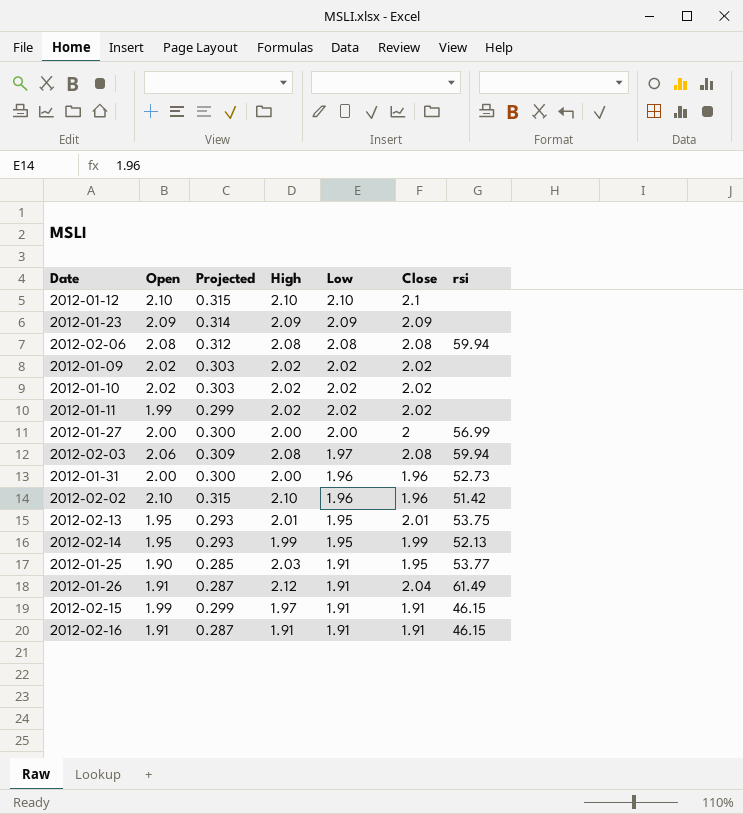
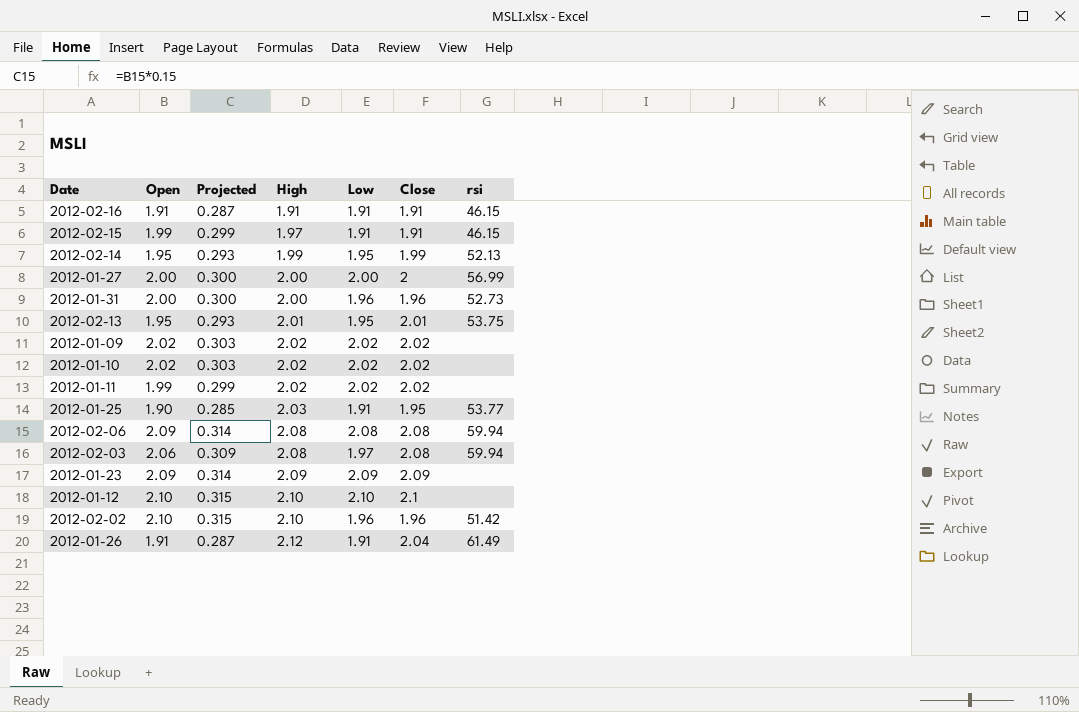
row order: Low descending -> High ascending
2012-02-06 | Open: 2.08 -> 2.09
2012-02-06 | Projected: 0.312 -> 0.314

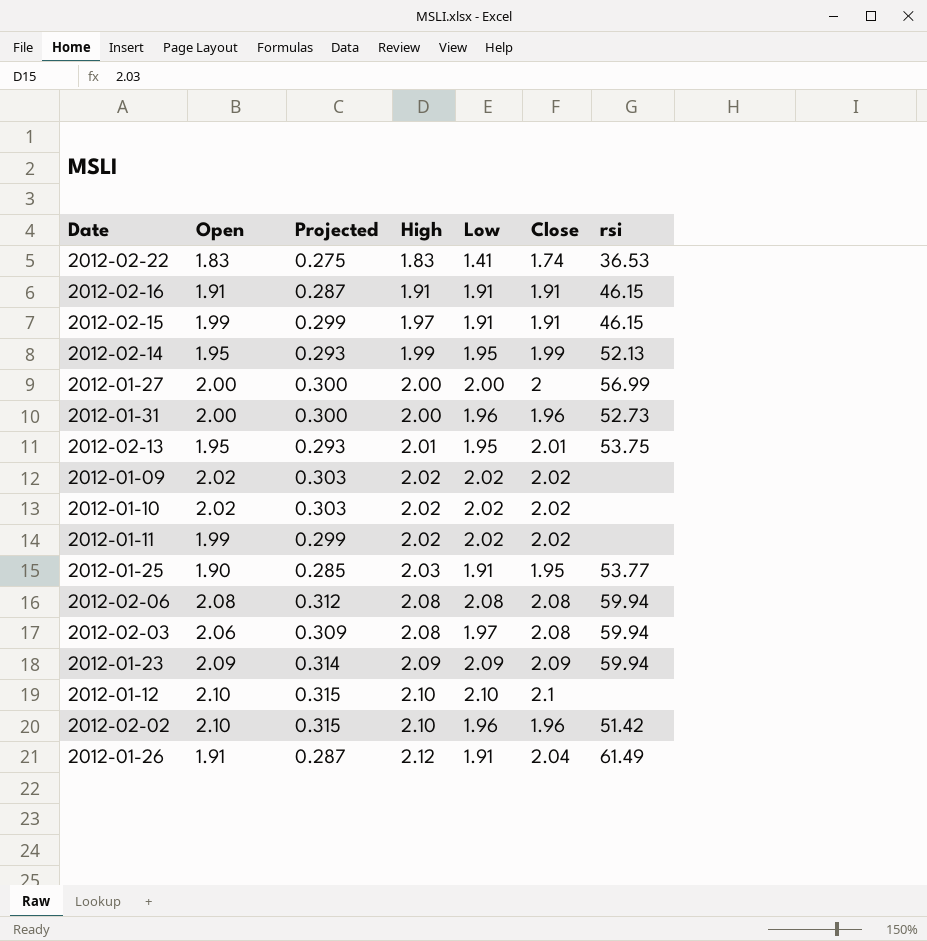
row 2012-02-22: none -> 1.83 | 0.275 | 1.83 | 1.41 | 1.74 | 36.53
2012-02-06 | Open: 2.09 -> 2.08
2012-02-06 | Projected: 0.314 -> 0.312
2012-01-23 | rsi: none -> 59.94

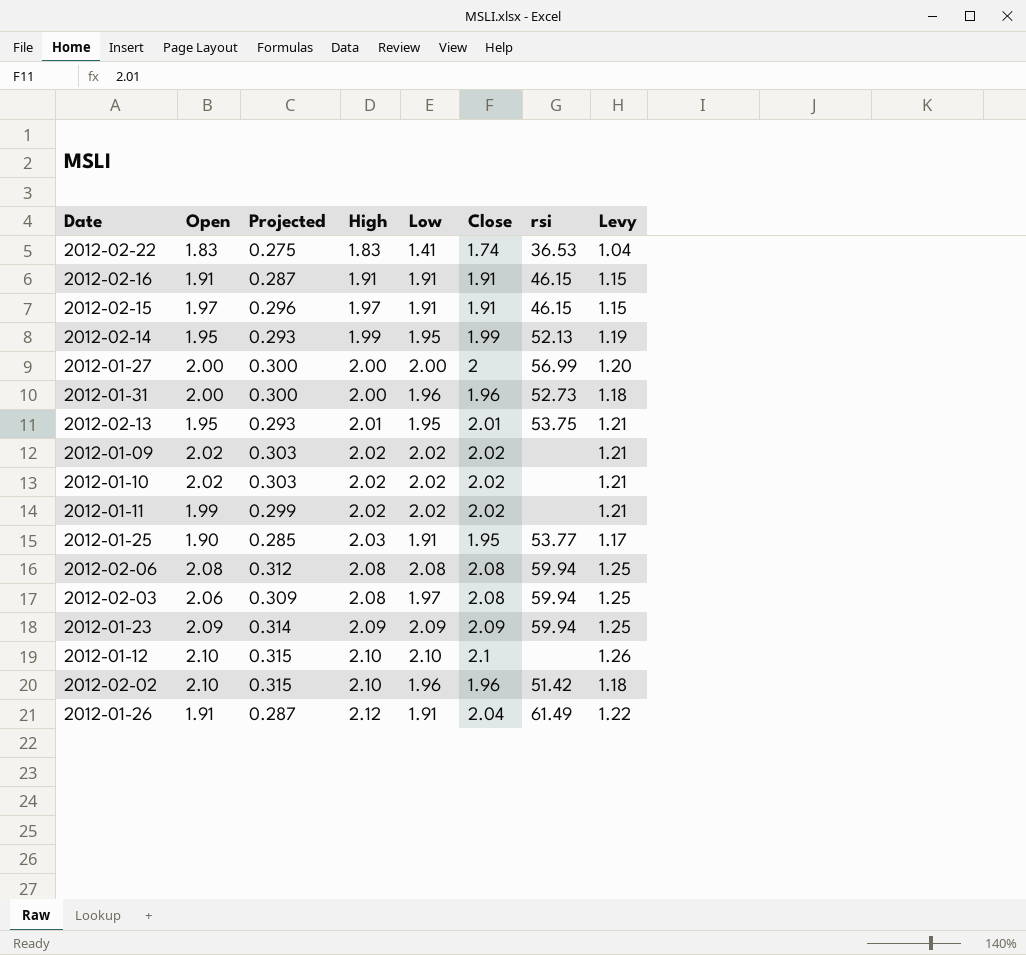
column Levy | formula: none -> [Close] * 0.6
2012-02-15 | Open: 1.99 -> 1.97
2012-02-15 | Projected: 0.299 -> 0.296

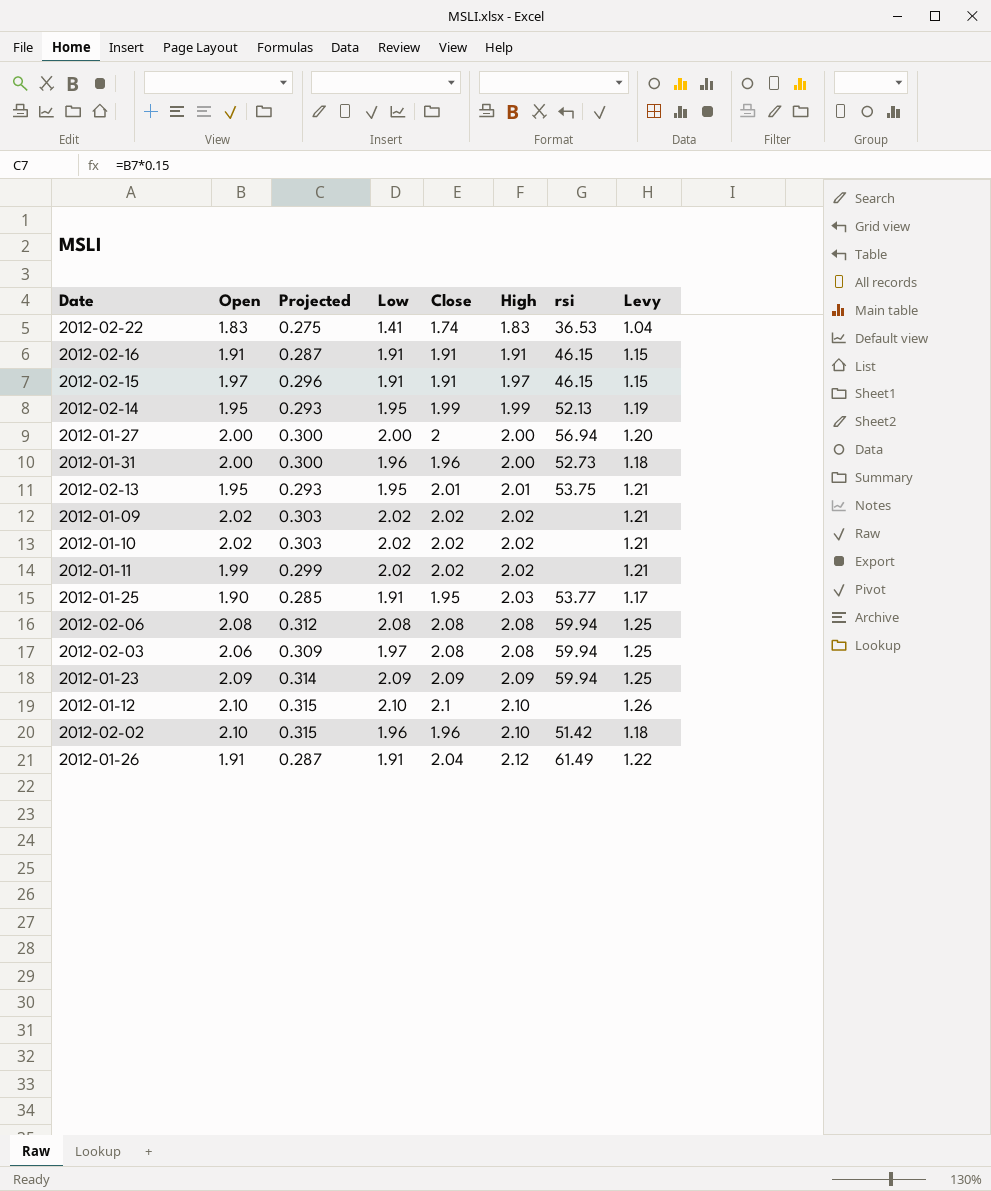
column High | position: 4 -> 6
2012-01-27 | rsi: 56.99 -> 56.94

